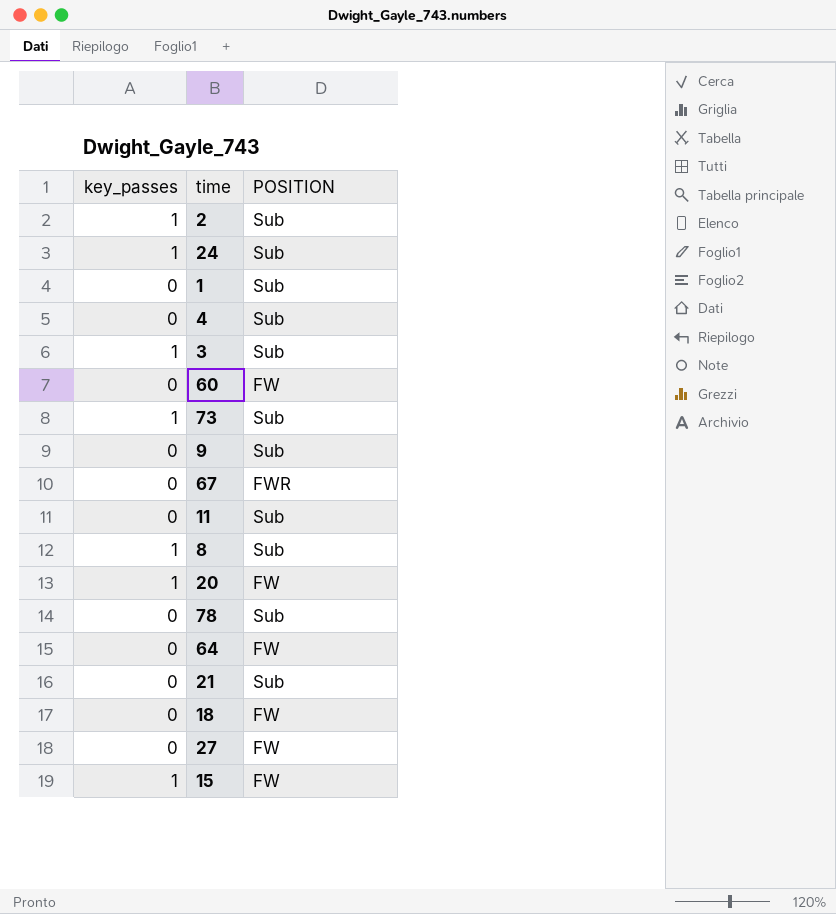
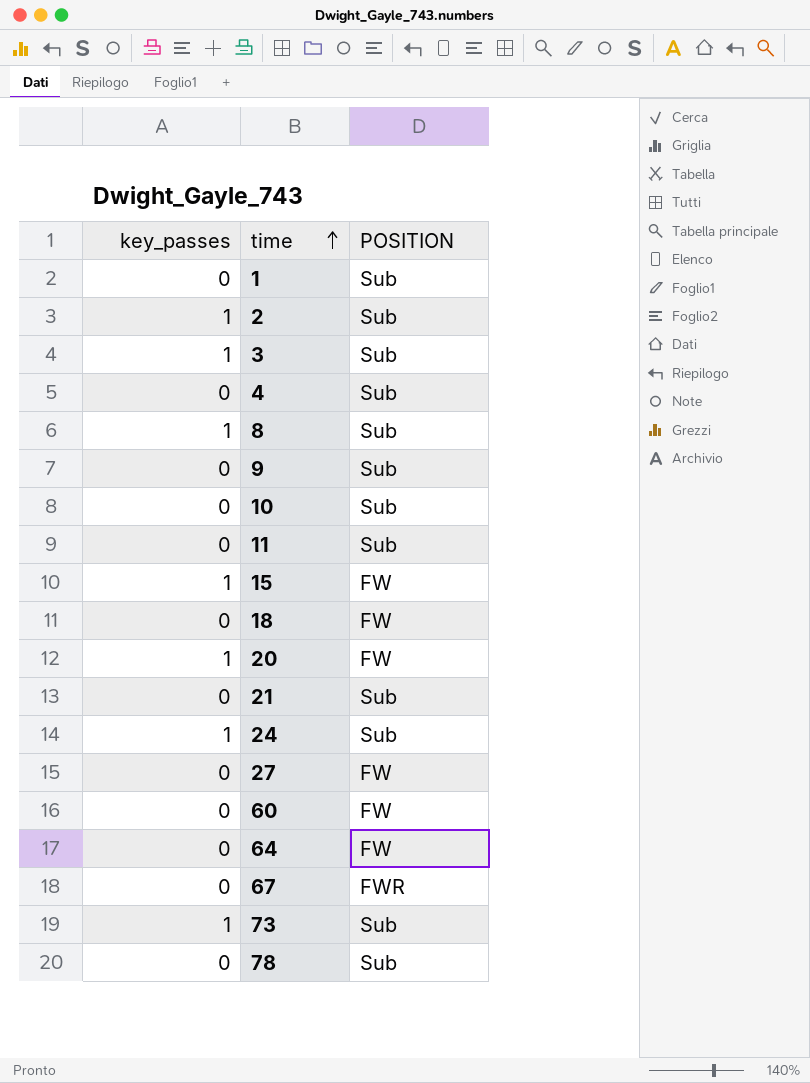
row order: none -> time ascending
row 10: none -> 0 | Sub

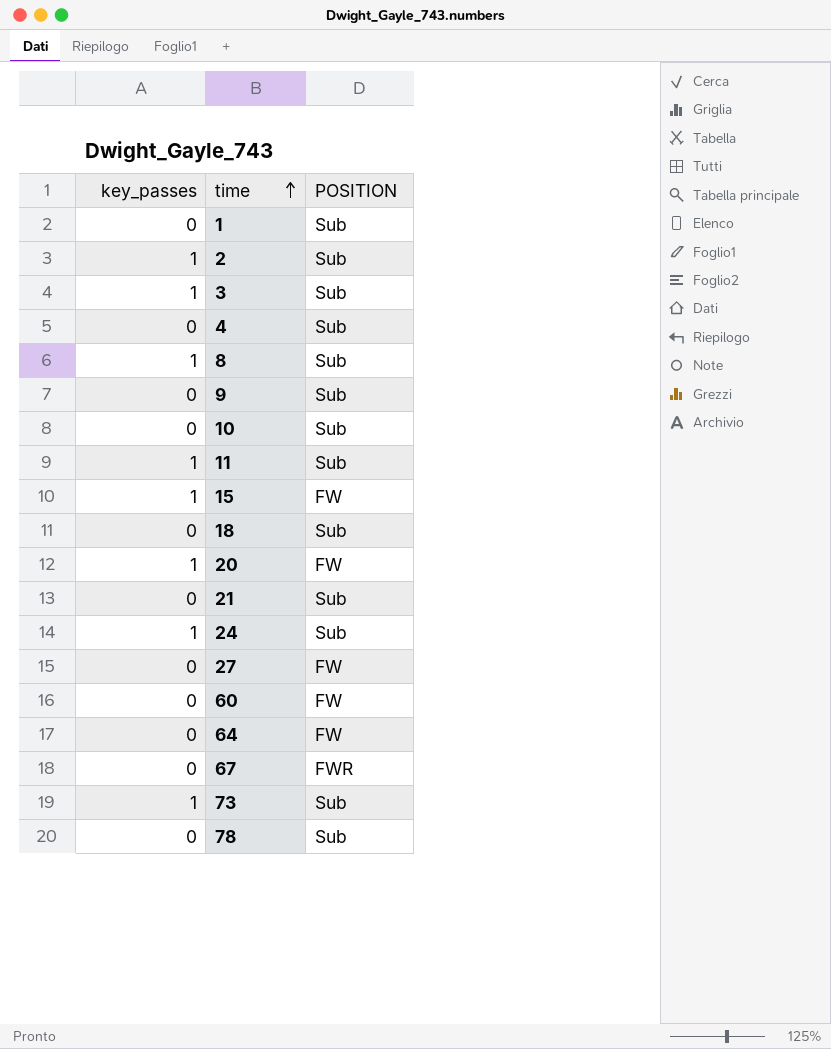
11 | key_passes: 0 -> 1
18 | POSITION: FW -> Sub

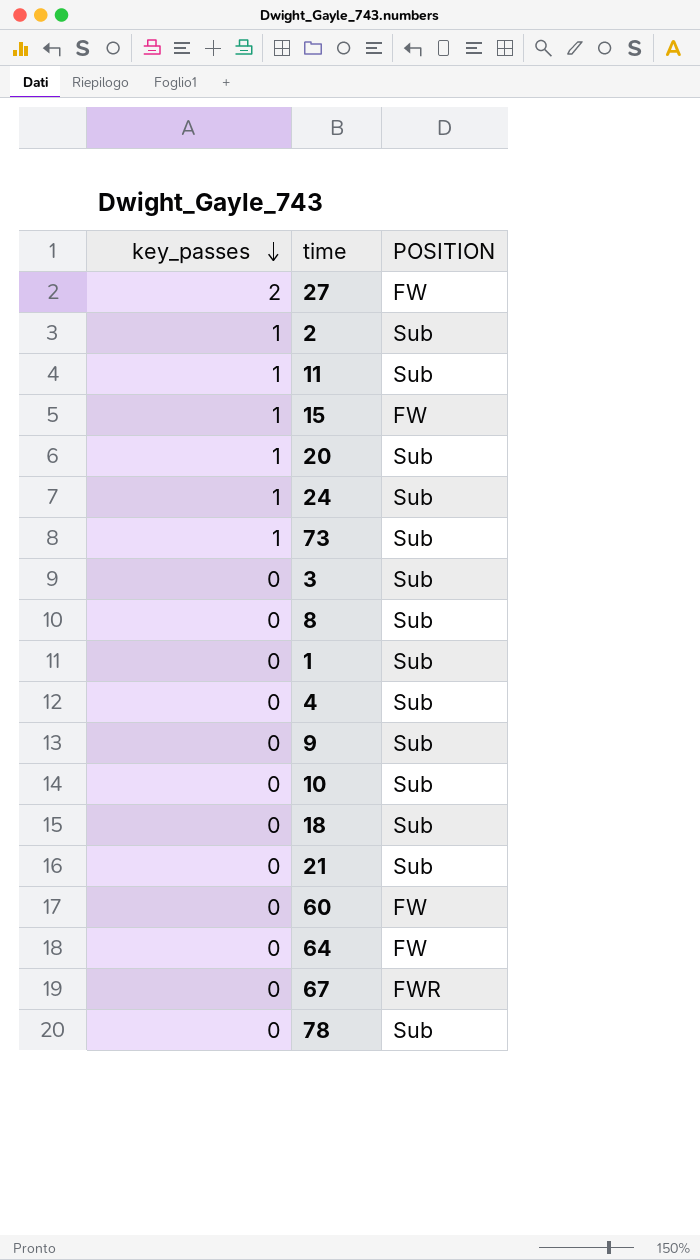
row order: time ascending -> key_passes descending
27 | key_passes: 0 -> 2
20 | POSITION: FW -> Sub
3 | key_passes: 1 -> 0
8 | key_passes: 1 -> 0

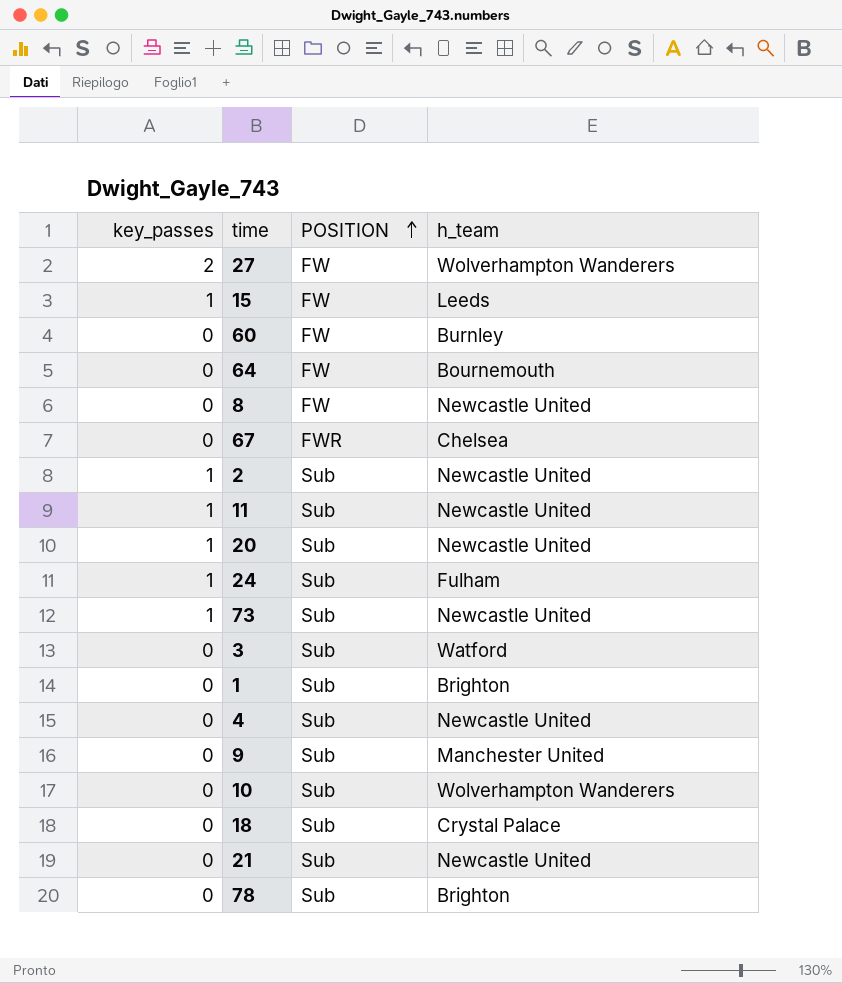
row order: key_passes descending -> POSITION ascending
column h_team | position: none -> 4
8 | POSITION: Sub -> FW

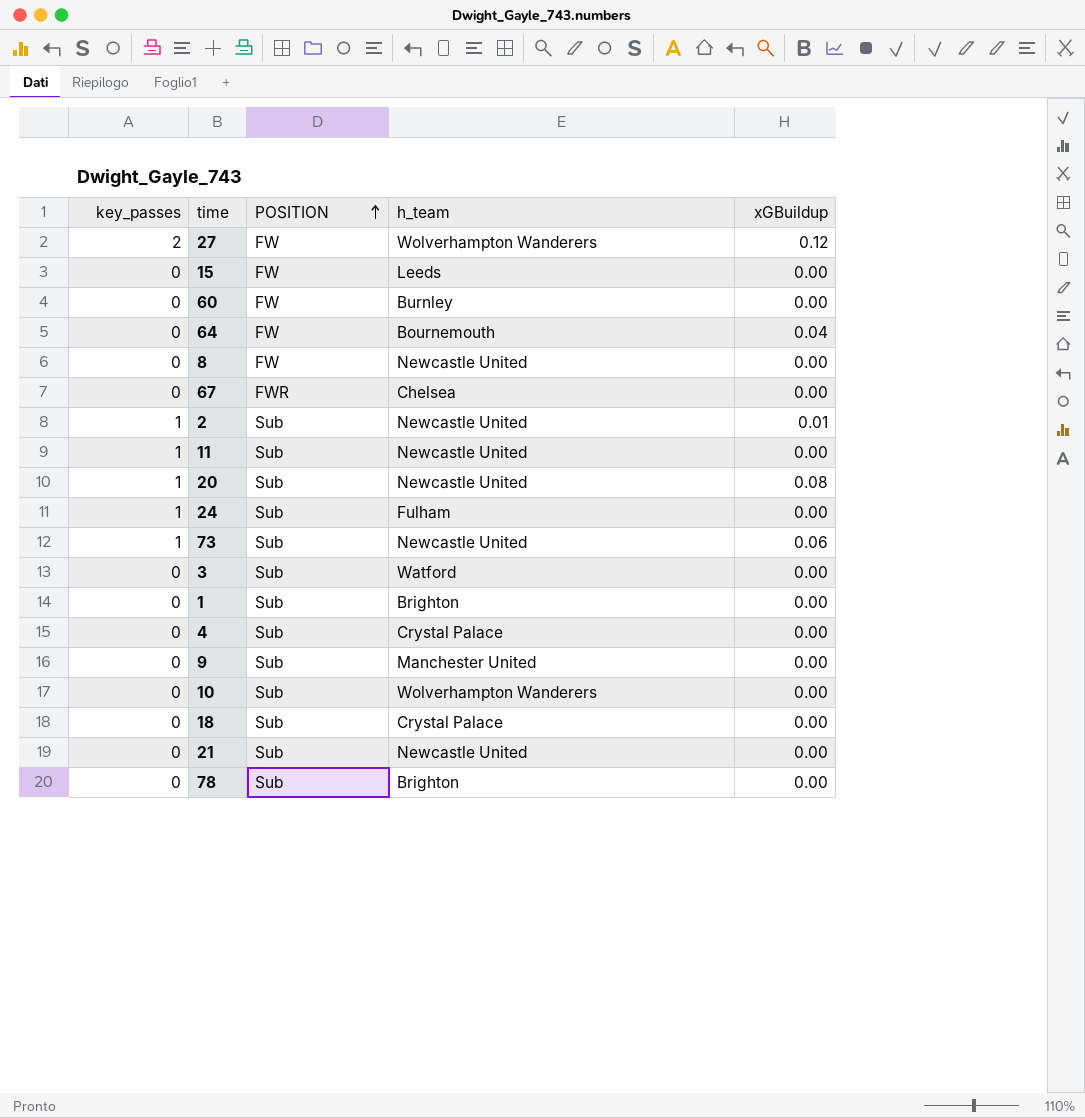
column xGBuildup | position: none -> 5
15 | key_passes: 1 -> 0
4 | h_team: Newcastle United -> Crystal Palace

